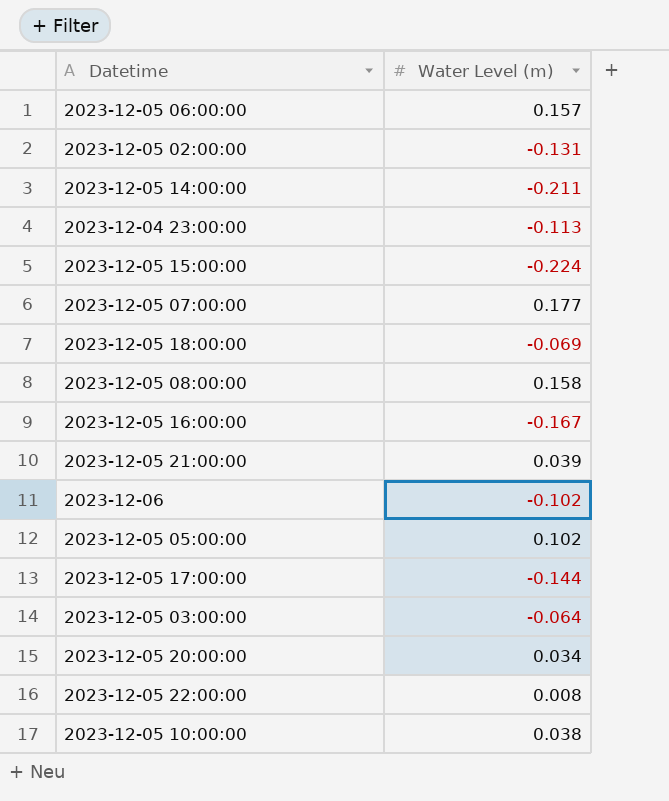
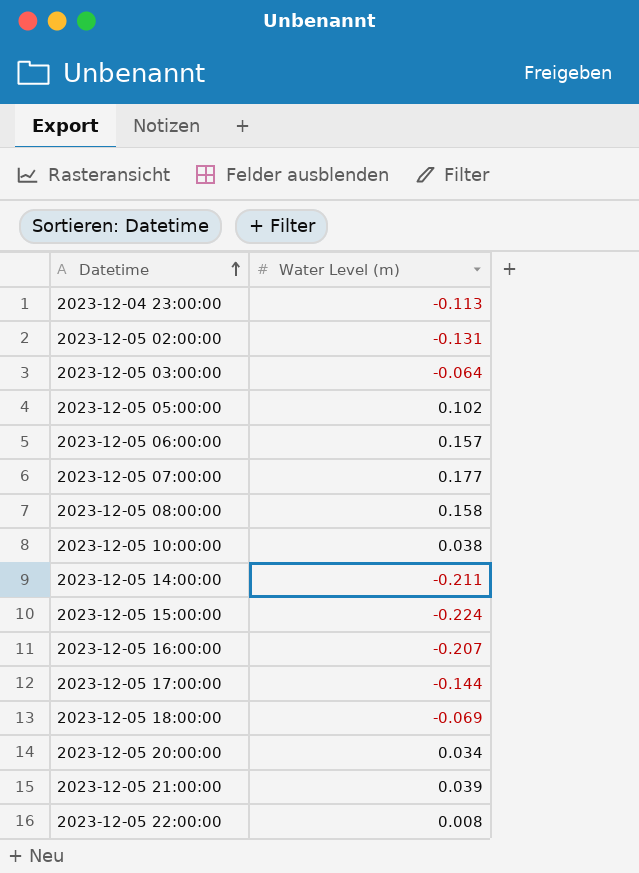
row order: none -> Datetime ascending
row 2023-12-06: -0.102 -> none
2023-12-05 16:00:00 | Water Level (m): -0.167 -> -0.207

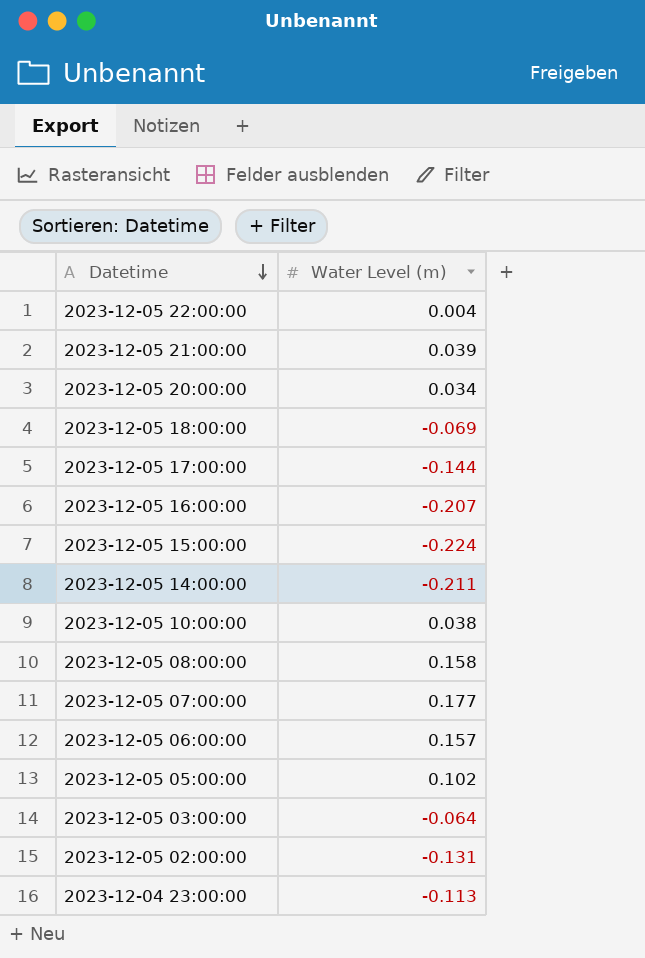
row order: Datetime ascending -> Datetime descending
2023-12-05 22:00:00 | Water Level (m): 0.008 -> 0.004

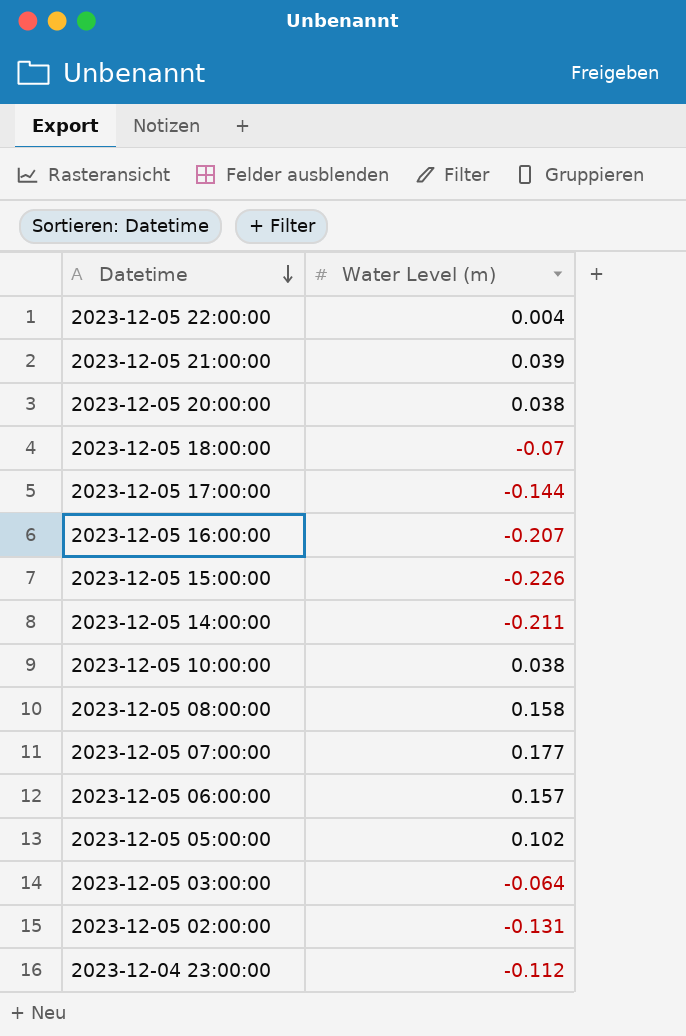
2023-12-05 20:00:00 | Water Level (m): 0.034 -> 0.038
2023-12-05 18:00:00 | Water Level (m): -0.069 -> -0.07
2023-12-05 15:00:00 | Water Level (m): -0.224 -> -0.226
2023-12-04 23:00:00 | Water Level (m): -0.113 -> -0.112

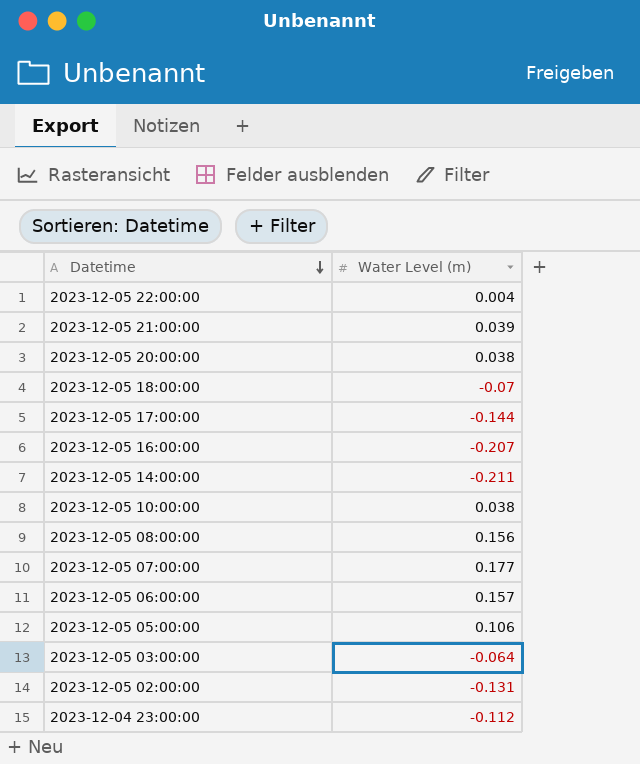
row 2023-12-05 15:00:00: -0.226 -> none
2023-12-05 08:00:00 | Water Level (m): 0.158 -> 0.156
2023-12-05 05:00:00 | Water Level (m): 0.102 -> 0.106

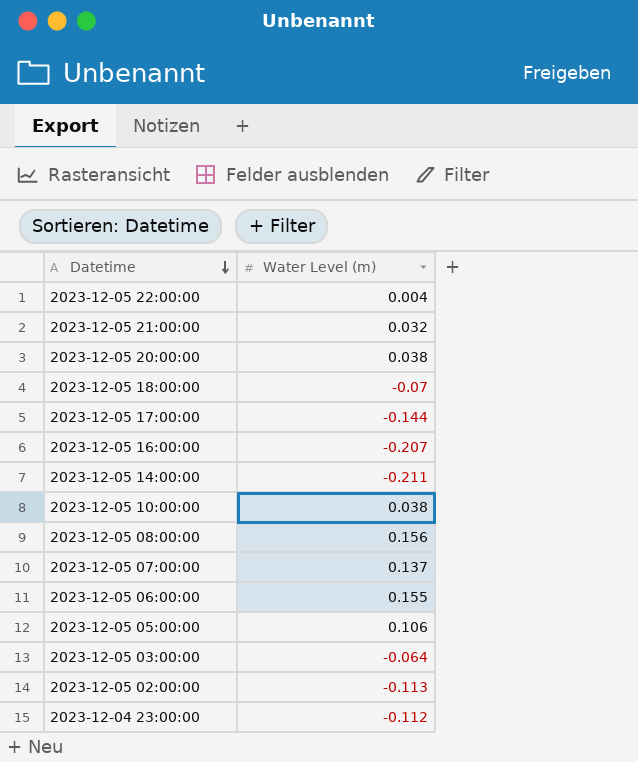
2023-12-05 21:00:00 | Water Level (m): 0.039 -> 0.032
2023-12-05 07:00:00 | Water Level (m): 0.177 -> 0.137
2023-12-05 06:00:00 | Water Level (m): 0.157 -> 0.155
2023-12-05 02:00:00 | Water Level (m): -0.131 -> -0.113

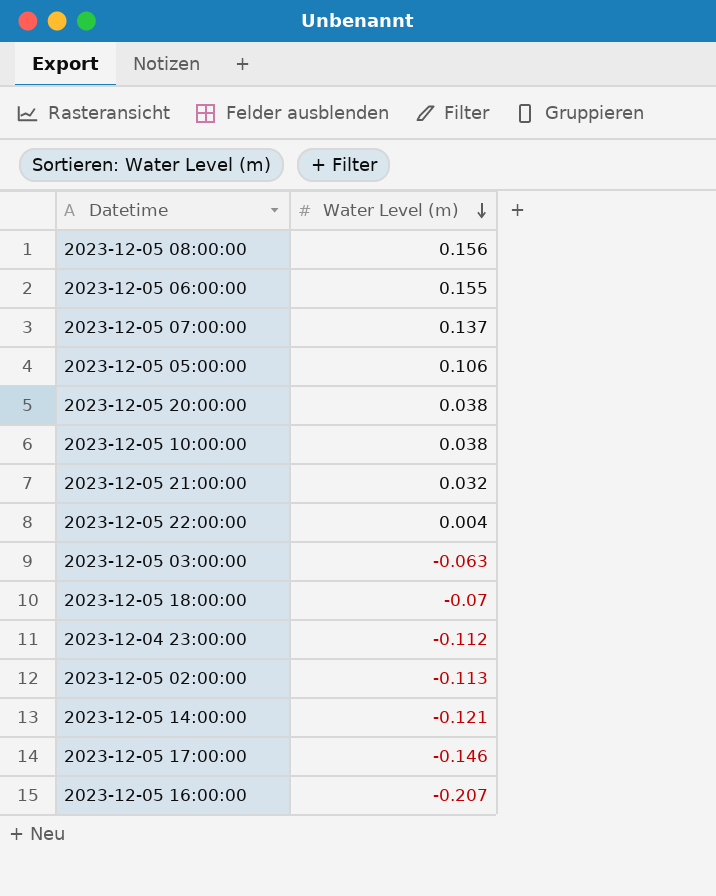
row order: Datetime descending -> Water Level (m) descending
2023-12-05 03:00:00 | Water Level (m): -0.064 -> -0.063
2023-12-05 14:00:00 | Water Level (m): -0.211 -> -0.121
2023-12-05 17:00:00 | Water Level (m): -0.144 -> -0.146

